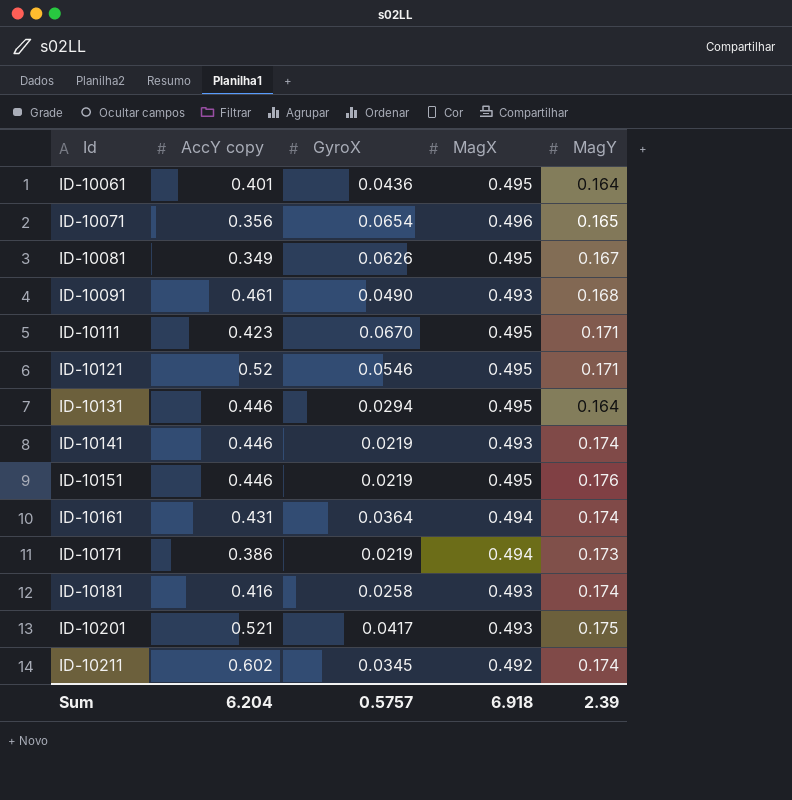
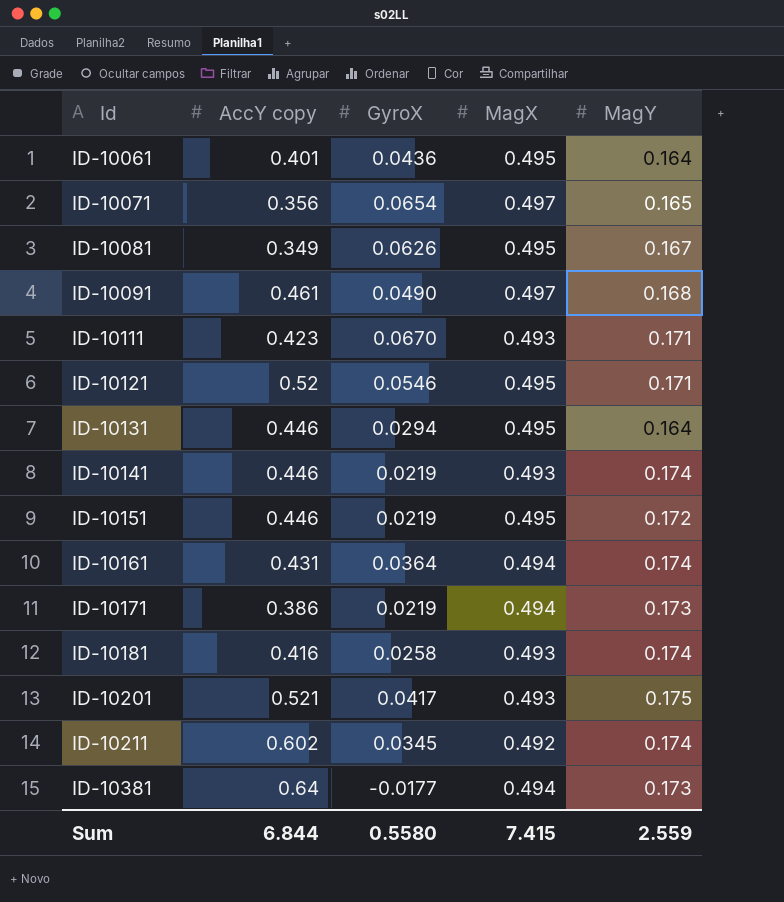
ID-10071 | MagX: 0.496 -> 0.497
ID-10091 | MagX: 0.493 -> 0.497
ID-10111 | MagX: 0.495 -> 0.493
ID-10151 | MagY: 0.176 -> 0.172
row ID-10381: none -> 0.64 | -0.0177 | 0.494 | 0.173
Sum | AccY copy: 6.204 -> 6.844
Sum | GyroX: 0.5757 -> 0.5580
Sum | MagX: 6.918 -> 7.415
Sum | MagY: 2.39 -> 2.559

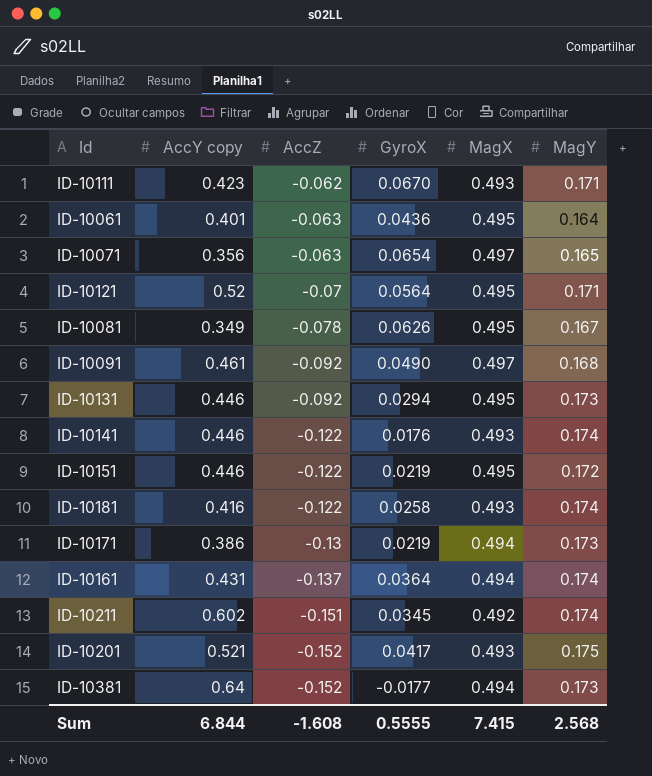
row order: Id ascending -> AccZ descending
column AccZ | position: none -> 3
ID-10121 | GyroX: 0.0546 -> 0.0564
ID-10131 | MagY: 0.164 -> 0.173
ID-10141 | GyroX: 0.0219 -> 0.0176
Sum | GyroX: 0.5580 -> 0.5555
Sum | MagY: 2.559 -> 2.568

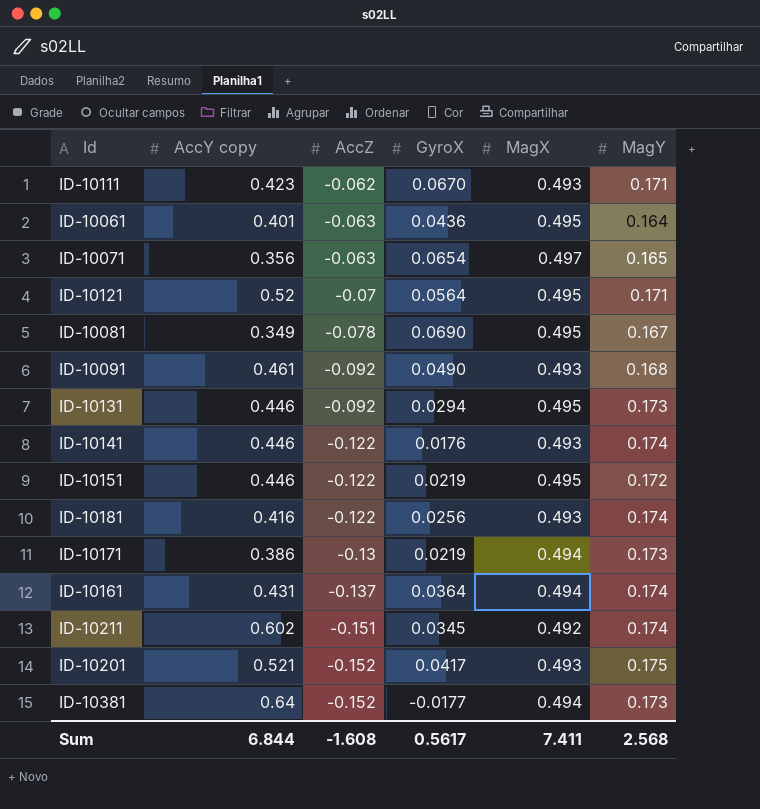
ID-10081 | GyroX: 0.0626 -> 0.0690
ID-10091 | MagX: 0.497 -> 0.493
ID-10181 | GyroX: 0.0258 -> 0.0256
Sum | GyroX: 0.5555 -> 0.5617
Sum | MagX: 7.415 -> 7.411

